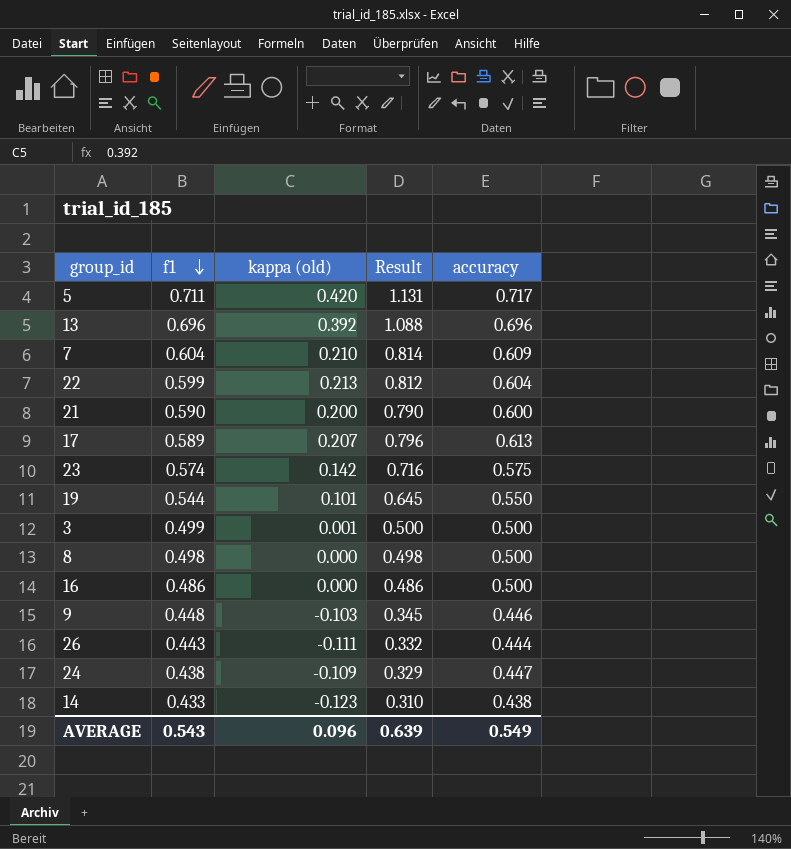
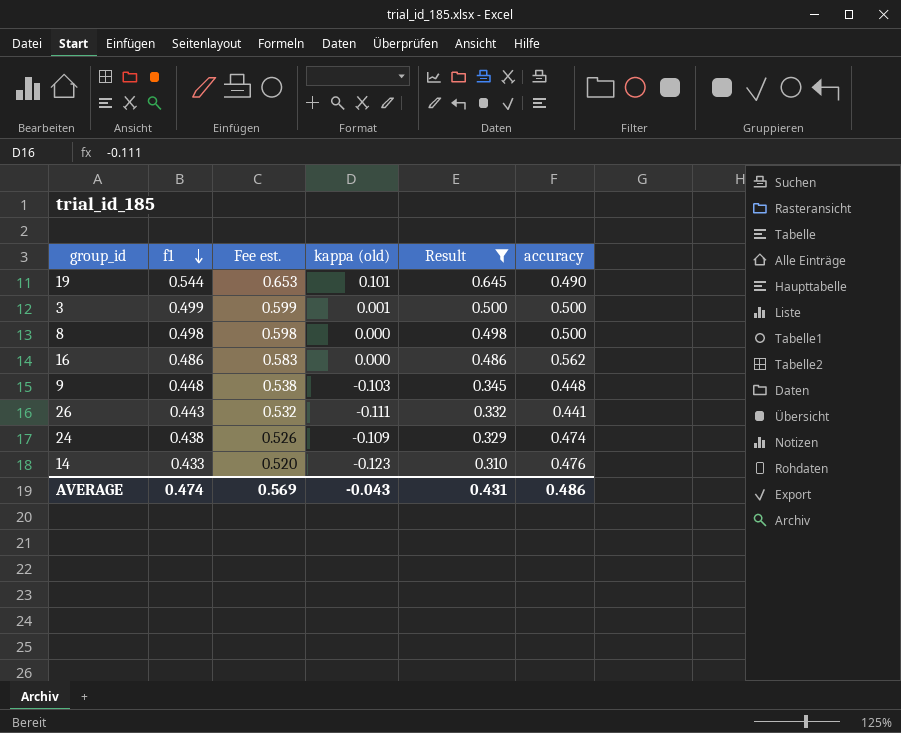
filter: none -> Result <= 0.645
column Fee est. | formula: none -> [f1] * 1.2
19 | accuracy: 0.550 -> 0.490
16 | accuracy: 0.500 -> 0.562
9 | accuracy: 0.446 -> 0.448
26 | accuracy: 0.444 -> 0.441
24 | accuracy: 0.447 -> 0.474
14 | accuracy: 0.438 -> 0.476
AVERAGE | f1: 0.543 -> 0.474
AVERAGE | kappa (old): 0.096 -> -0.043
AVERAGE | Result: 0.639 -> 0.431
AVERAGE | accuracy: 0.549 -> 0.486

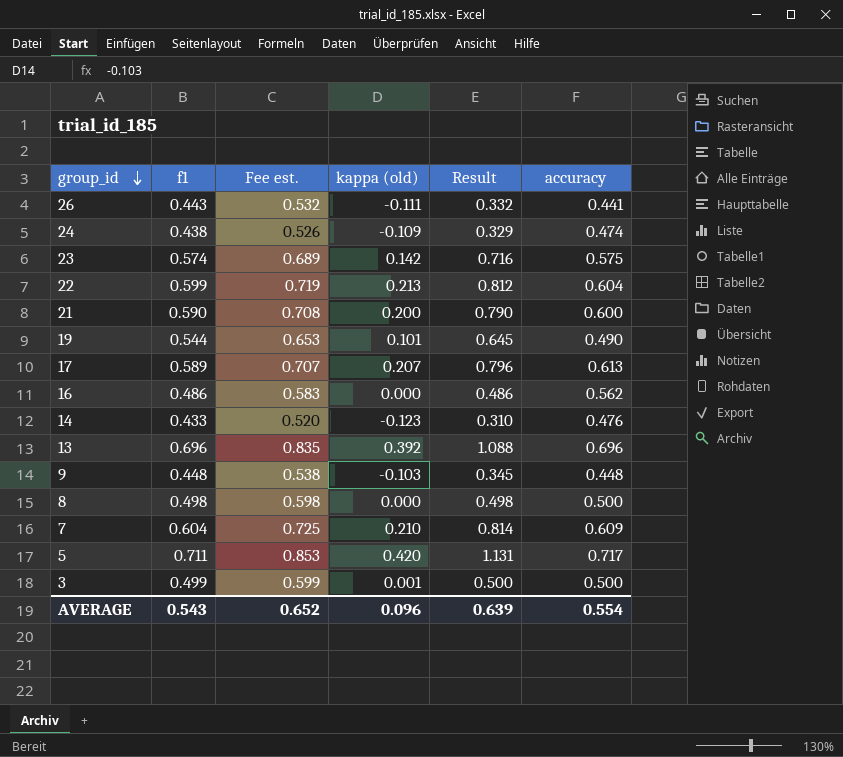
filter: Result <= 0.645 -> none
row order: f1 descending -> group_id descending
AVERAGE | f1: 0.474 -> 0.543
AVERAGE | Fee est.: 0.569 -> 0.652
AVERAGE | kappa (old): -0.043 -> 0.096
AVERAGE | Result: 0.431 -> 0.639
AVERAGE | accuracy: 0.486 -> 0.554

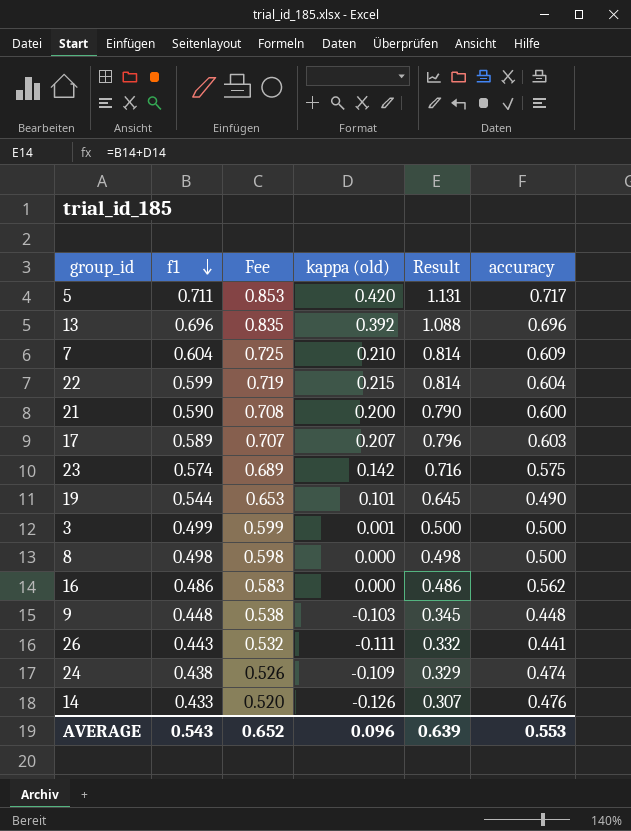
row order: group_id descending -> f1 descending
column name: Fee est. -> Fee
22 | kappa (old): 0.213 -> 0.215
22 | Result: 0.812 -> 0.814
17 | accuracy: 0.613 -> 0.603
14 | kappa (old): -0.123 -> -0.126
14 | Result: 0.310 -> 0.307
AVERAGE | accuracy: 0.554 -> 0.553

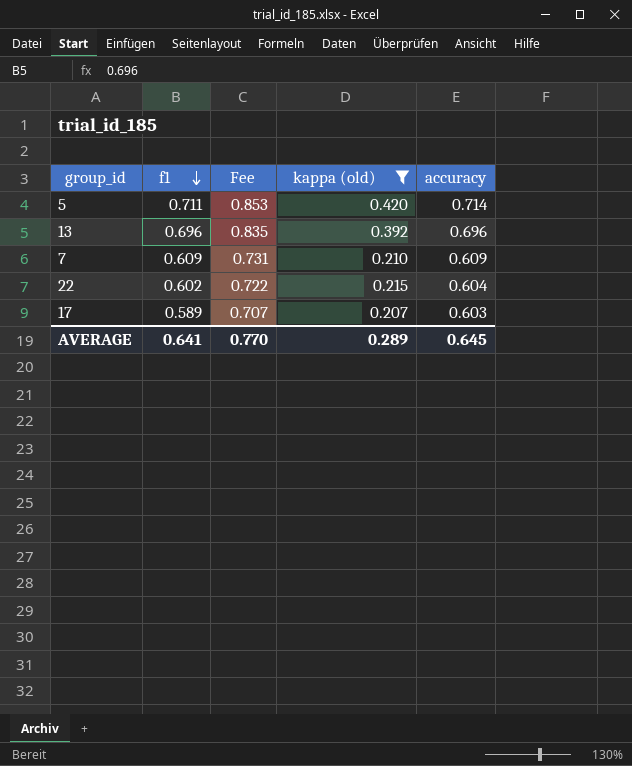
filter: none -> kappa (old) >= 0.207
column Result | formula: [f1] + [kappa (old)] -> none
5 | accuracy: 0.717 -> 0.714
7 | f1: 0.604 -> 0.609
7 | Fee: 0.725 -> 0.731
22 | f1: 0.599 -> 0.602
22 | Fee: 0.719 -> 0.722
AVERAGE | f1: 0.543 -> 0.641
AVERAGE | Fee: 0.652 -> 0.770
AVERAGE | kappa (old): 0.096 -> 0.289
AVERAGE | accuracy: 0.553 -> 0.645

